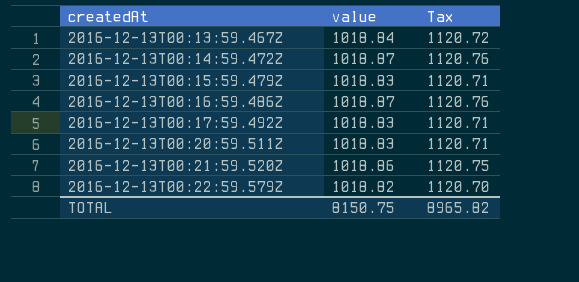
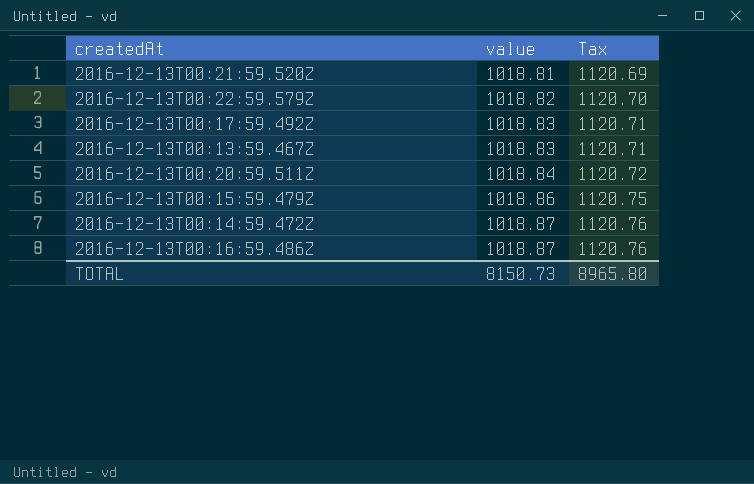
row order: createdAt ascending -> value ascending
2016-12-13T00:21:59.520Z | value: 1018.86 -> 1018.81
2016-12-13T00:21:59.520Z | Tax: 1120.75 -> 1120.69
2016-12-13T00:13:59.467Z | value: 1018.84 -> 1018.83
2016-12-13T00:13:59.467Z | Tax: 1120.72 -> 1120.71
2016-12-13T00:20:59.511Z | value: 1018.83 -> 1018.84
2016-12-13T00:20:59.511Z | Tax: 1120.71 -> 1120.72
2016-12-13T00:15:59.479Z | value: 1018.83 -> 1018.86
2016-12-13T00:15:59.479Z | Tax: 1120.71 -> 1120.75
TOTAL | value: 8150.75 -> 8150.73
TOTAL | Tax: 8965.82 -> 8965.80

